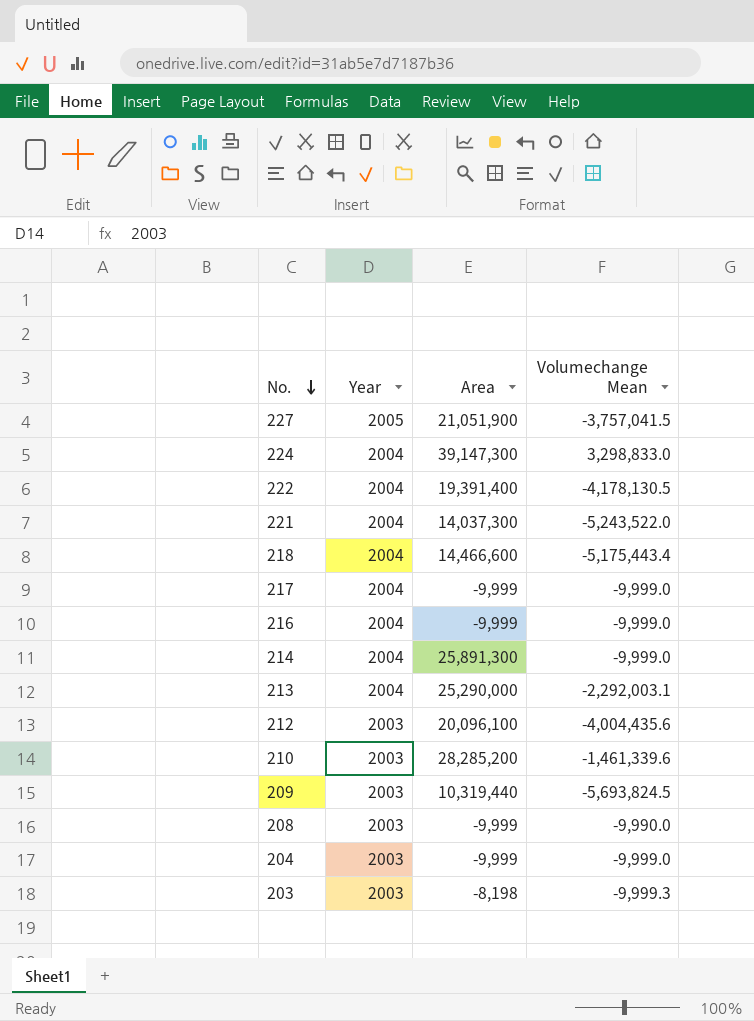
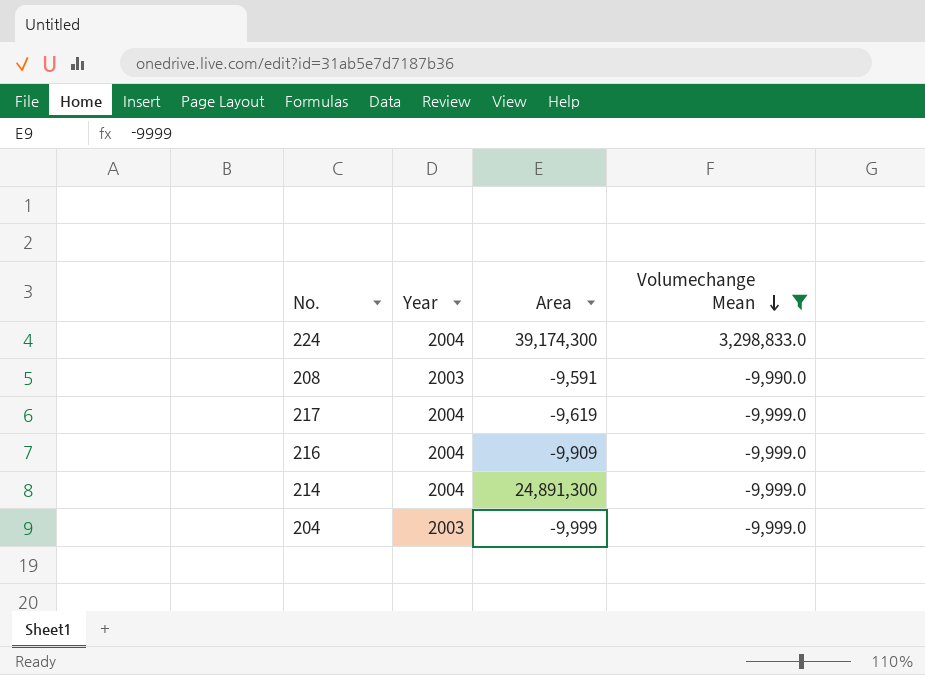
filter: none -> Volumechange Mean >= -9,999.0
row order: No. descending -> Volumechange Mean descending
224 | Area: 39,147,300 -> 39,174,300
208 | Area: -9,999 -> -9,591
217 | Area: -9,999 -> -9,619
216 | Area: -9,999 -> -9,909
214 | Area: 25,891,300 -> 24,891,300

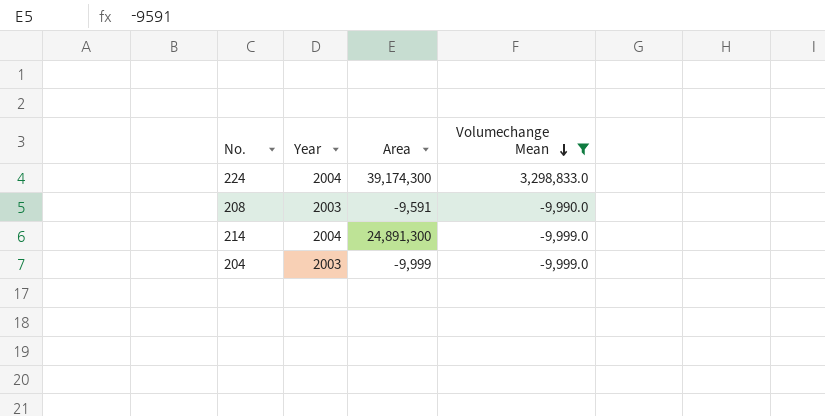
row 217: 2004 | -9,619 | -9,999.0 -> none
row 216: 2004 | -9,909 | -9,999.0 -> none

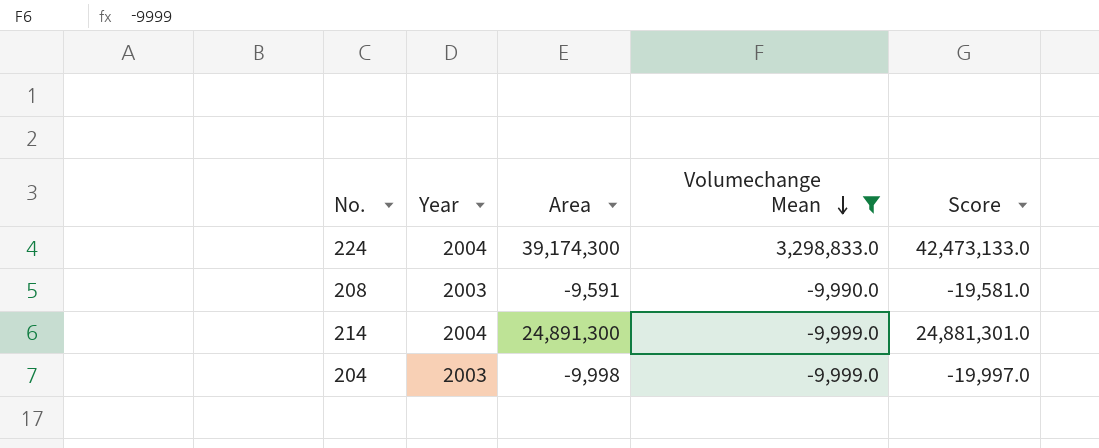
column Score | formula: none -> [Area] + [Volumechange Mean]
204 | Area: -9,999 -> -9,998

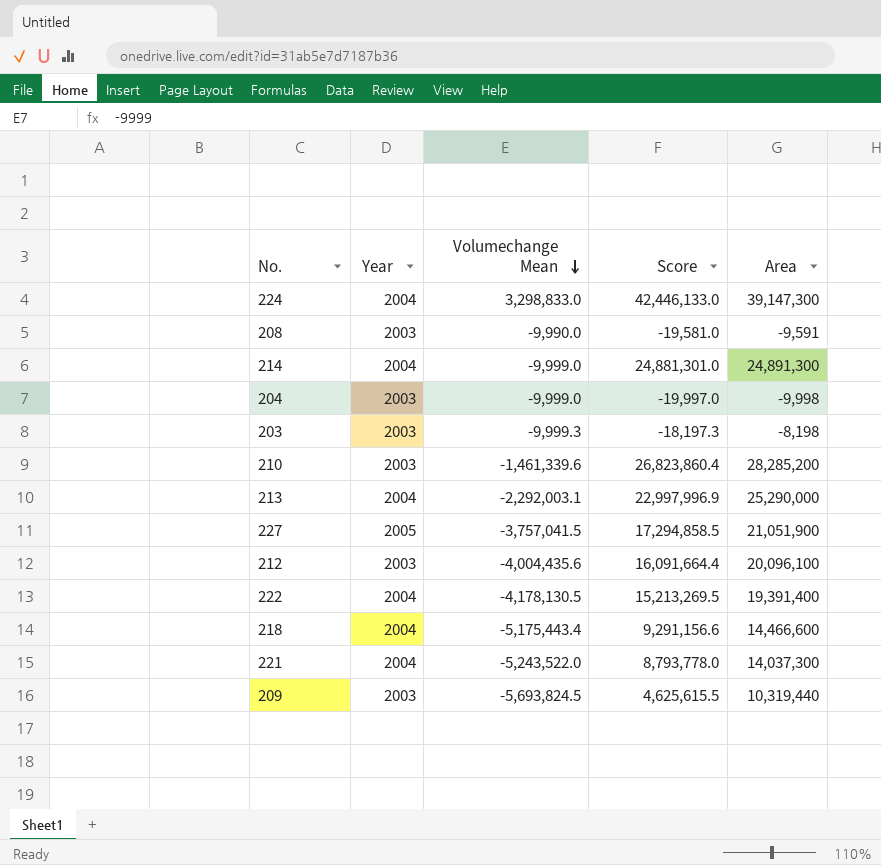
filter: Volumechange Mean >= -9,999.0 -> none
column Area | position: 3 -> 5
224 | Score: 42,473,133.0 -> 42,446,133.0
224 | Area: 39,174,300 -> 39,147,300

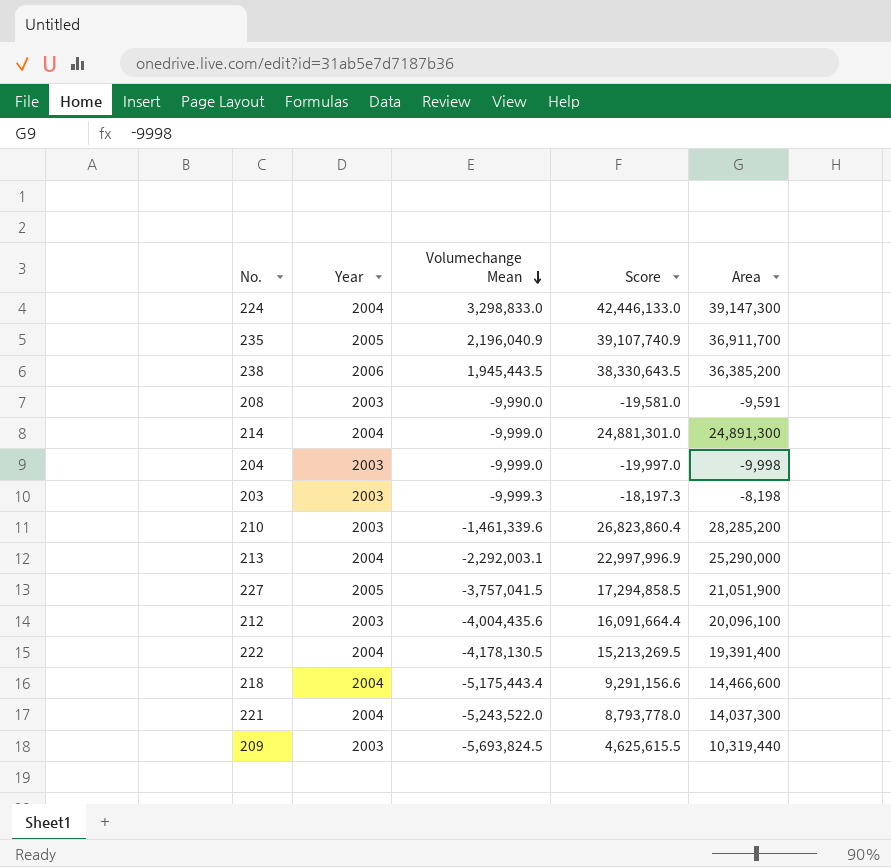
row 235: none -> 2005 | 2,196,040.9 | 39,107,740.9 | 36,911,700
row 238: none -> 2006 | 1,945,443.5 | 38,330,643.5 | 36,385,200

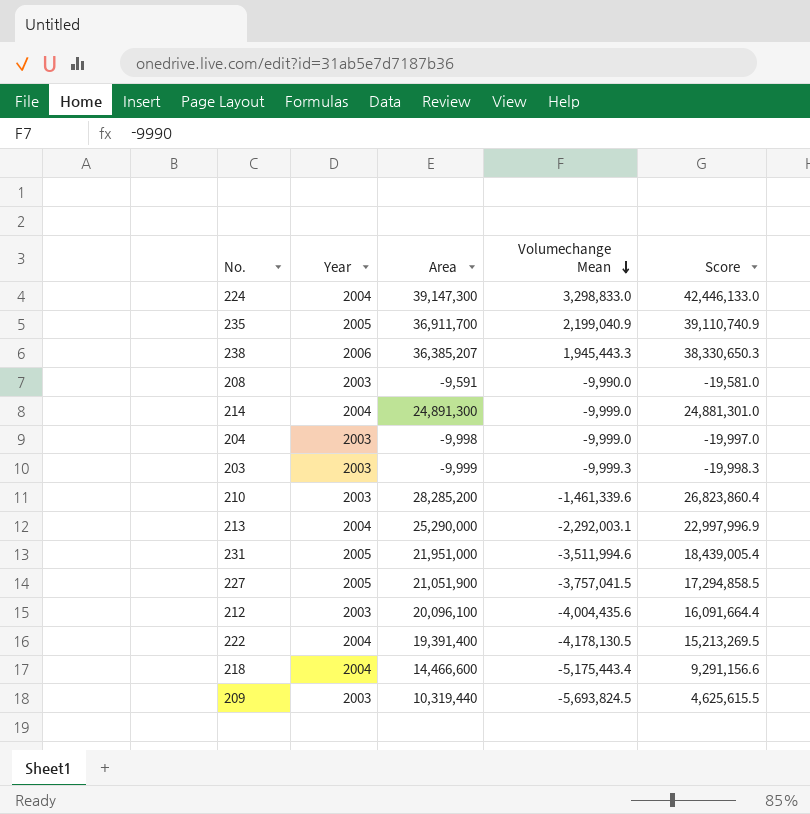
column Area | position: 5 -> 3
row 221: 2004 | -5,243,522.0 | 8,793,778.0 | 14,037,300 -> none
235 | Volumechange Mean: 2,196,040.9 -> 2,199,040.9
235 | Score: 39,107,740.9 -> 39,110,740.9
238 | Area: 36,385,200 -> 36,385,207
238 | Volumechange Mean: 1,945,443.5 -> 1,945,443.3
238 | Score: 38,330,643.5 -> 38,330,650.3
203 | Area: -8,198 -> -9,999
203 | Score: -18,197.3 -> -19,998.3
row 231: none -> 2005 | 21,951,000 | -3,511,994.6 | 18,439,005.4

